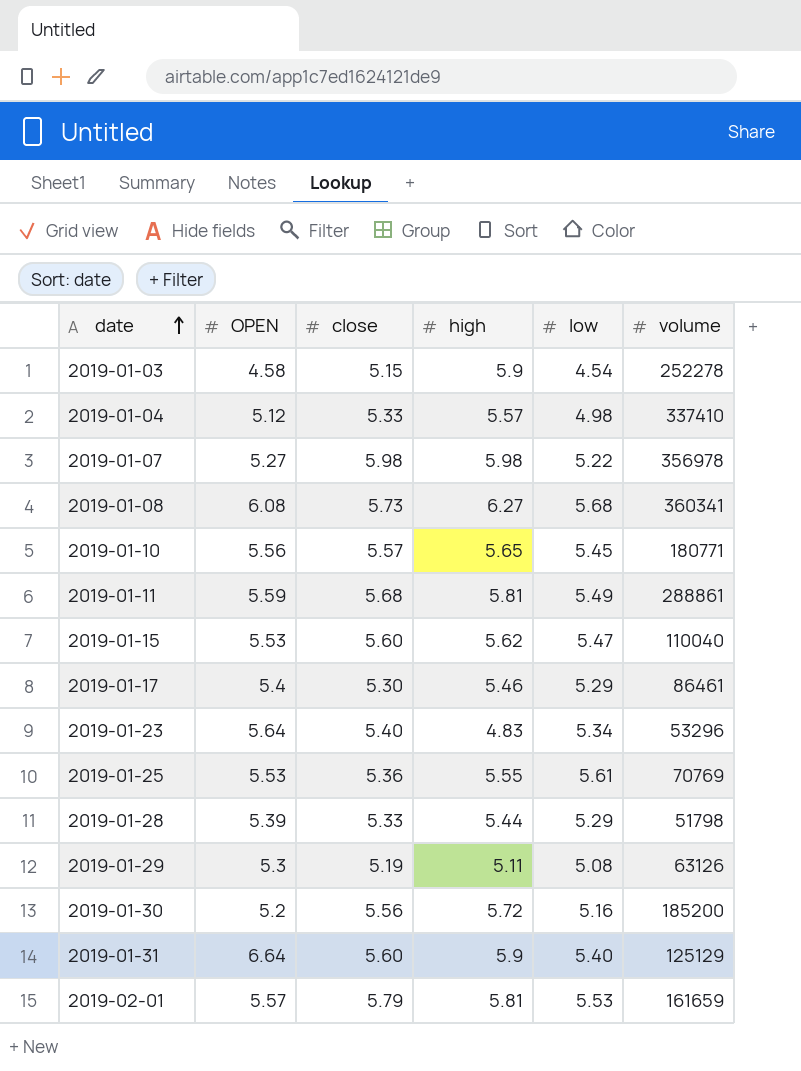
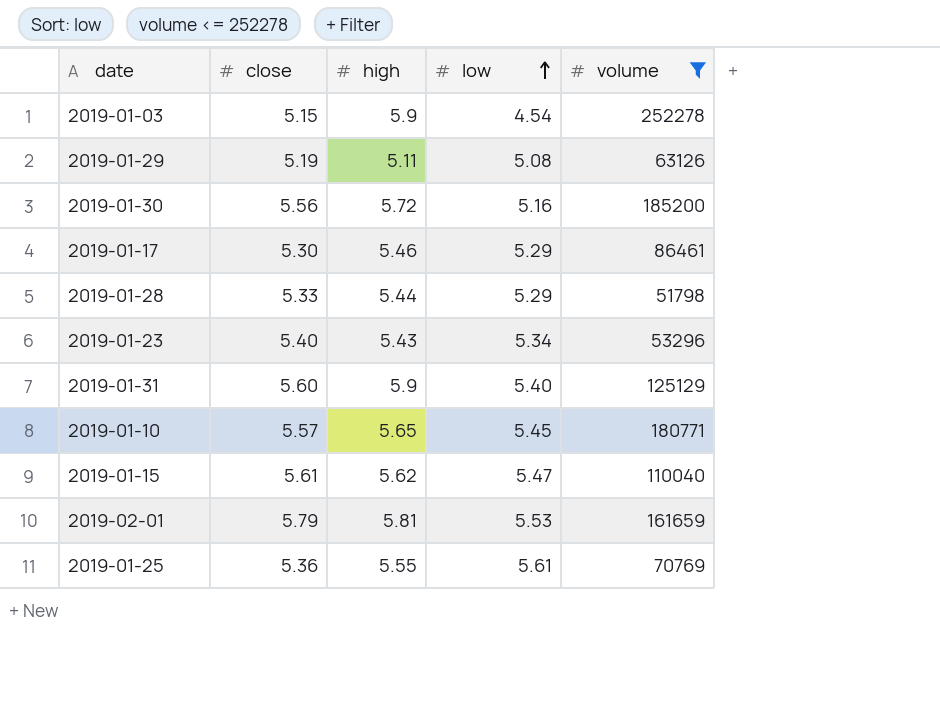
filter: none -> volume <= 252278
row order: date ascending -> low ascending
column OPEN | position: 2 -> none
2019-01-23 | high: 4.83 -> 5.43
2019-01-15 | close: 5.60 -> 5.61

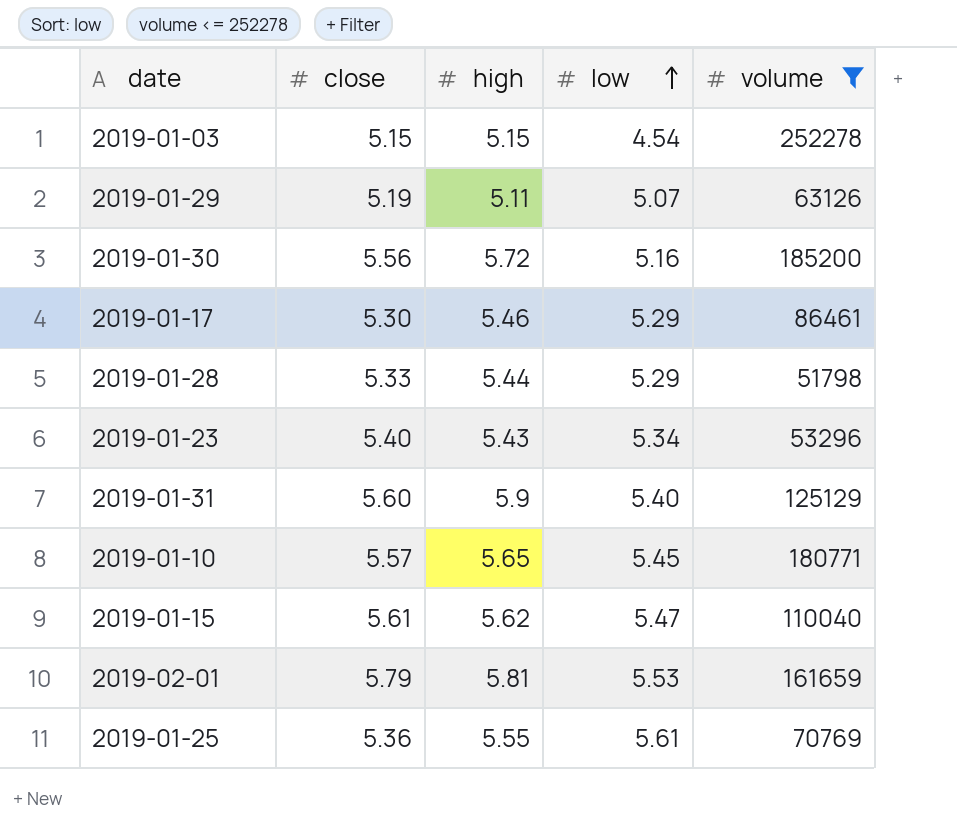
2019-01-03 | high: 5.9 -> 5.15
2019-01-29 | low: 5.08 -> 5.07

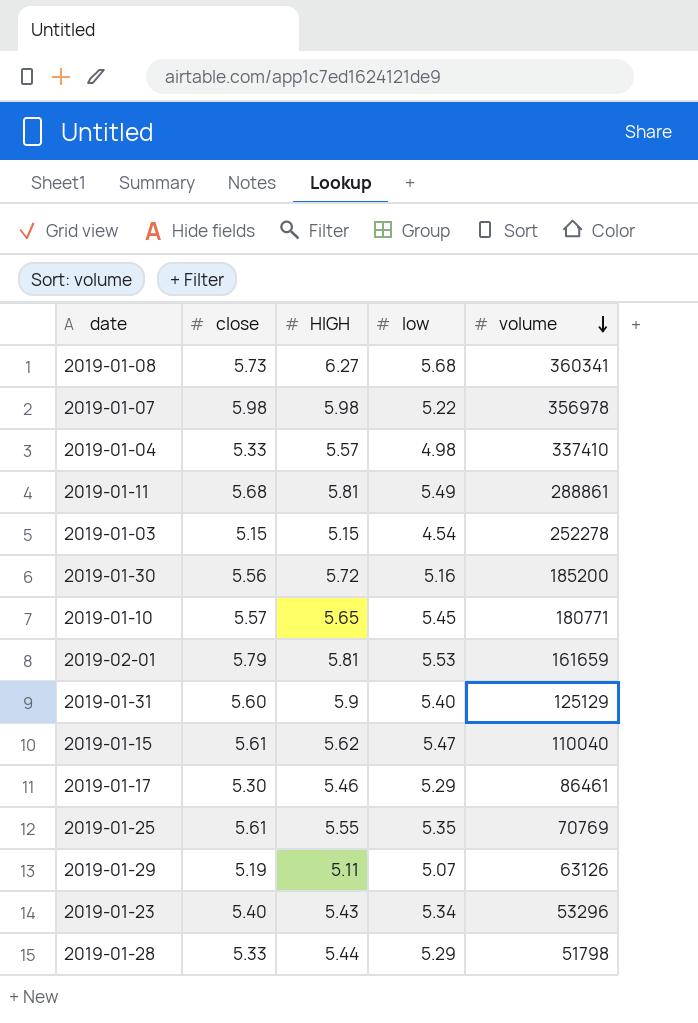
filter: volume <= 252278 -> none
row order: low ascending -> volume descending
column name: high -> HIGH
2019-01-25 | close: 5.36 -> 5.61
2019-01-25 | low: 5.61 -> 5.35

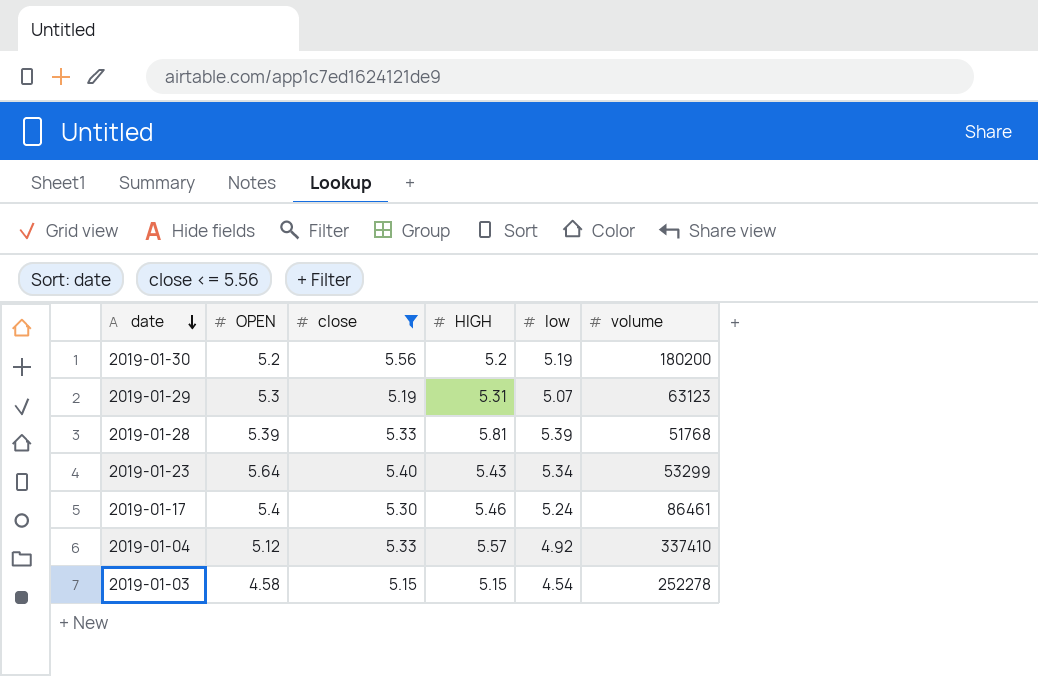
filter: none -> close <= 5.56
row order: volume descending -> date descending
column OPEN | position: none -> 2
2019-01-30 | HIGH: 5.72 -> 5.2
2019-01-30 | low: 5.16 -> 5.19
2019-01-30 | volume: 185200 -> 180200
2019-01-29 | HIGH: 5.11 -> 5.31
2019-01-29 | volume: 63126 -> 63123
2019-01-28 | HIGH: 5.44 -> 5.81
2019-01-28 | low: 5.29 -> 5.39
2019-01-28 | volume: 51798 -> 51768
2019-01-23 | volume: 53296 -> 53299
2019-01-17 | low: 5.29 -> 5.24
2019-01-04 | low: 4.98 -> 4.92

